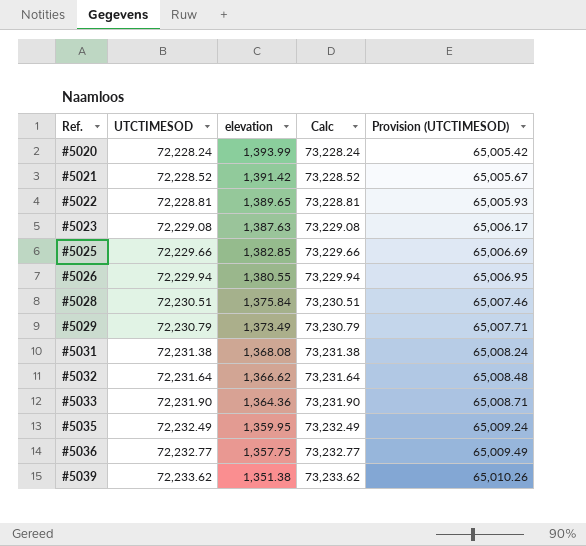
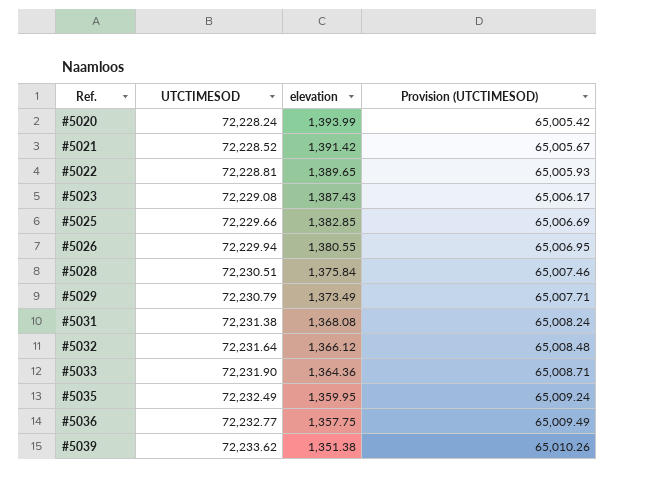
column Calc | formula: [UTCTIMESOD] + 1000 -> none
#5023 | elevation: 1,387.63 -> 1,387.43
#5032 | elevation: 1,366.62 -> 1,366.12

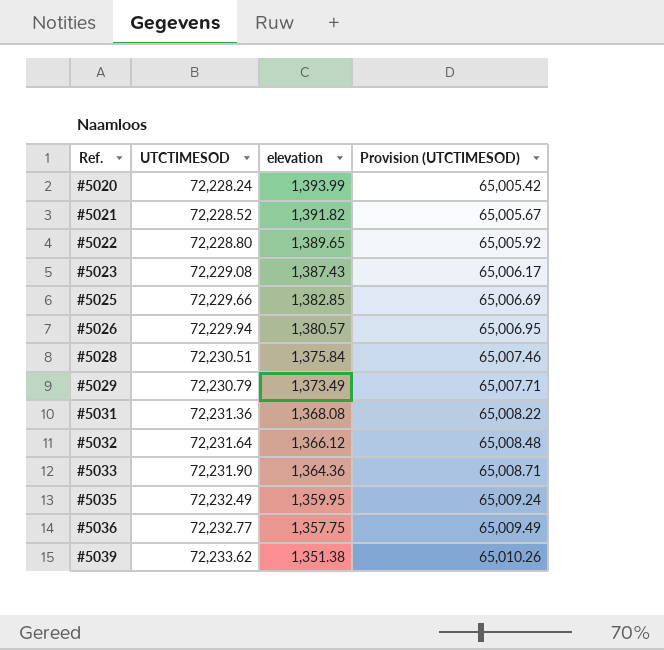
#5021 | elevation: 1,391.42 -> 1,391.82
#5022 | UTCTIMESOD: 72,228.81 -> 72,228.80
#5022 | Provision (UTCTIMESOD): 65,005.93 -> 65,005.92
#5026 | elevation: 1,380.55 -> 1,380.57
#5031 | UTCTIMESOD: 72,231.38 -> 72,231.36
#5031 | Provision (UTCTIMESOD): 65,008.24 -> 65,008.22

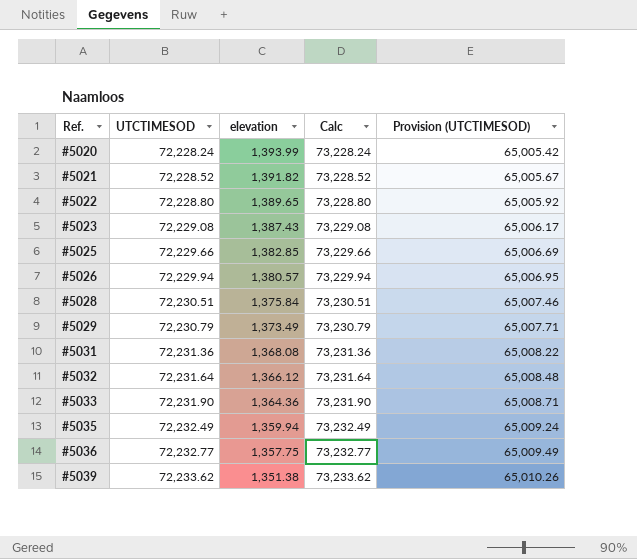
column Calc | formula: none -> [UTCTIMESOD] + 1000
#5035 | elevation: 1,359.95 -> 1,359.94

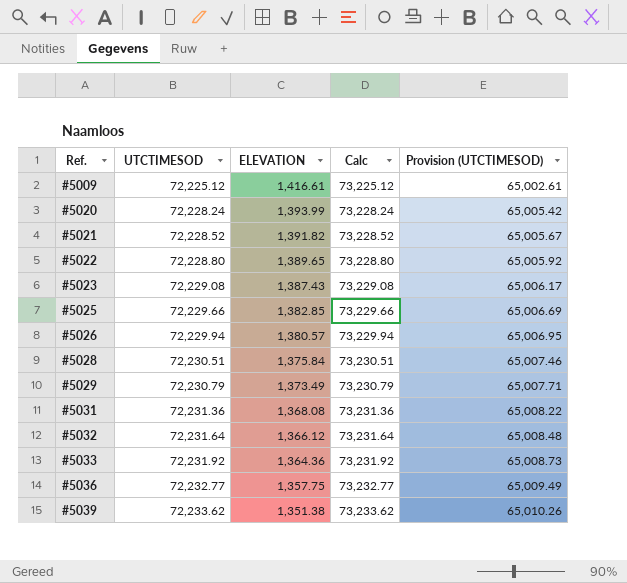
column name: elevation -> ELEVATION
row #5035: 72,232.49 | 1,359.94 | 73,232.49 | 65,009.24 -> none
row #5009: none -> 72,225.12 | 1,416.61 | 73,225.12 | 65,002.61
#5033 | UTCTIMESOD: 72,231.90 -> 72,231.92
#5033 | Calc: 73,231.90 -> 73,231.92
#5033 | Provision (UTCTIMESOD): 65,008.71 -> 65,008.73

